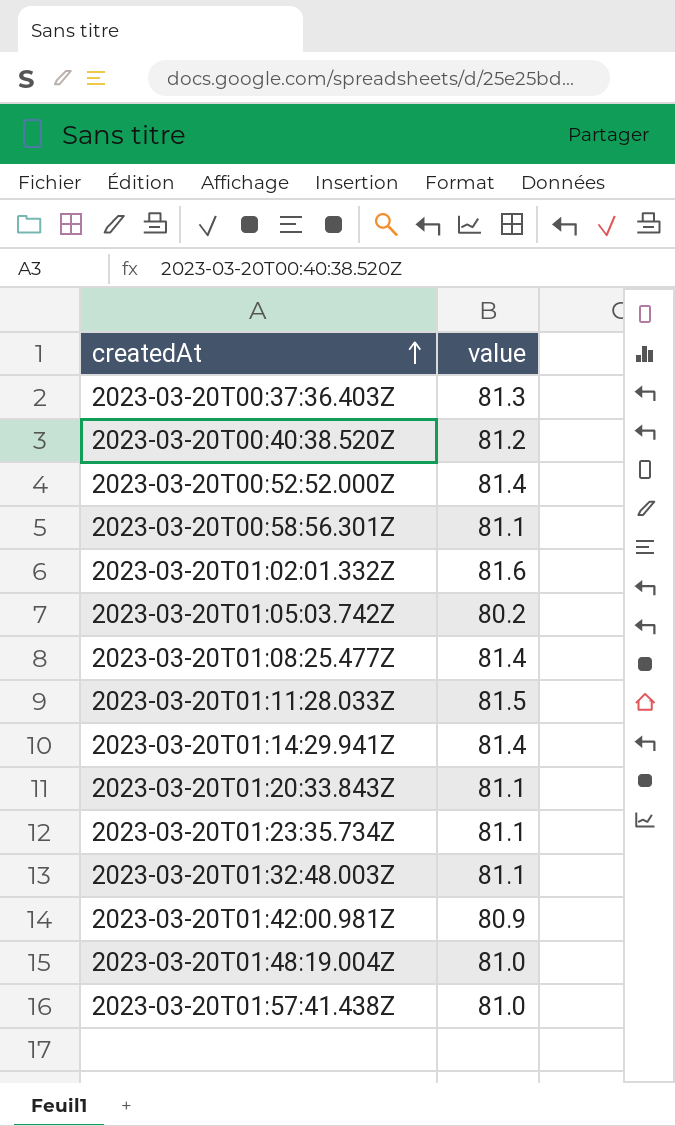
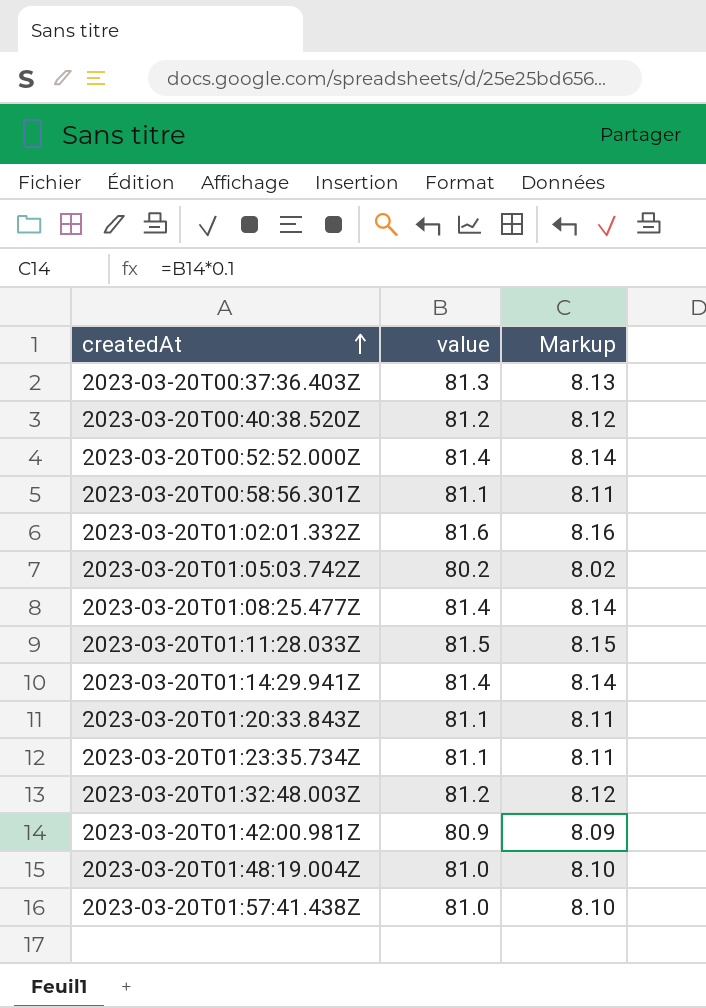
column Markup | formula: none -> [value] * 0.1
2023-03-20T01:32:48.003Z | value: 81.1 -> 81.2

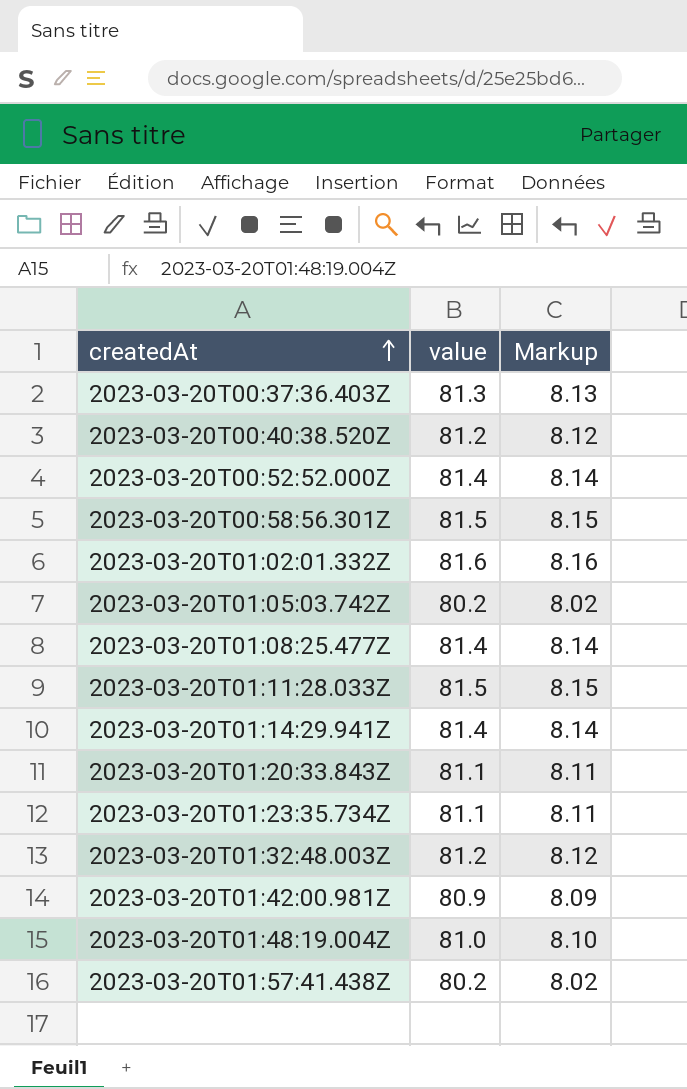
2023-03-20T00:58:56.301Z | value: 81.1 -> 81.5
2023-03-20T00:58:56.301Z | Markup: 8.11 -> 8.15
2023-03-20T01:57:41.438Z | value: 81.0 -> 80.2
2023-03-20T01:57:41.438Z | Markup: 8.10 -> 8.02

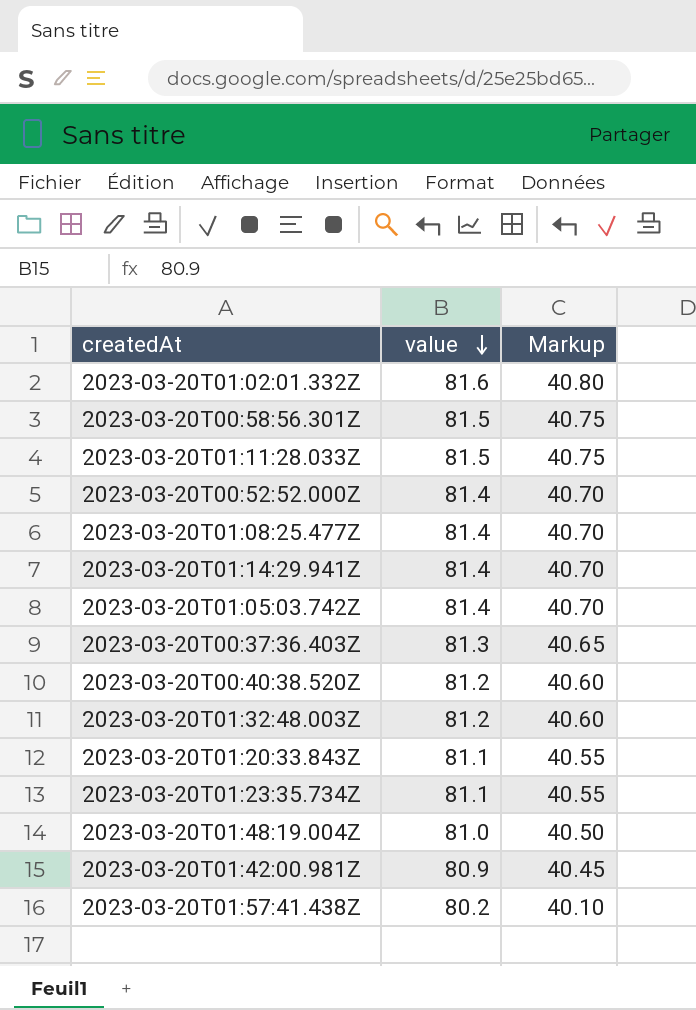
row order: createdAt ascending -> value descending
column Markup | formula: [value] * 0.1 -> [value] * 0.5
2023-03-20T01:05:03.742Z | value: 80.2 -> 81.4

